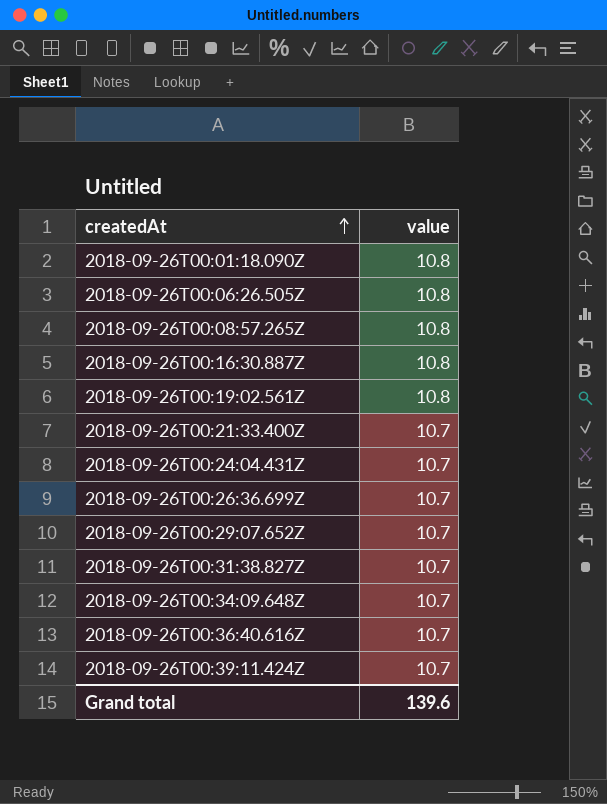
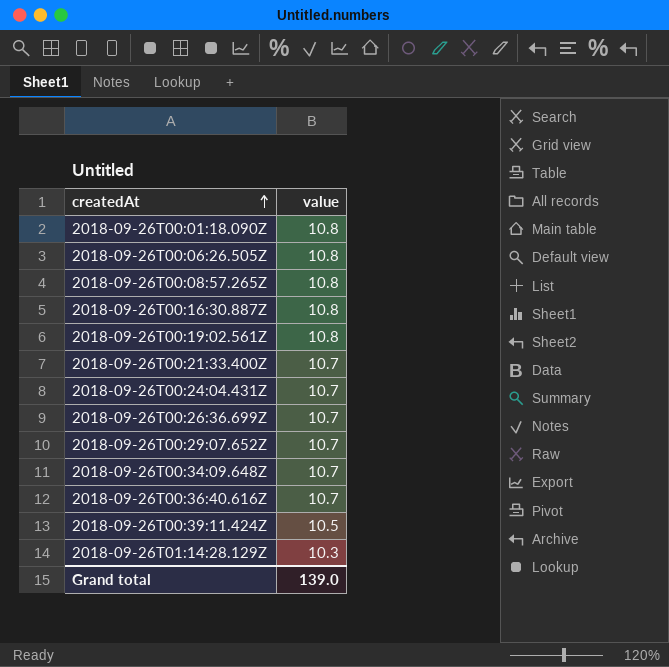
row 2018-09-26T00:31:38.827Z: 10.7 -> none
2018-09-26T00:39:11.424Z | value: 10.7 -> 10.5
row 2018-09-26T01:14:28.129Z: none -> 10.3
Grand total | value: 139.6 -> 139.0

